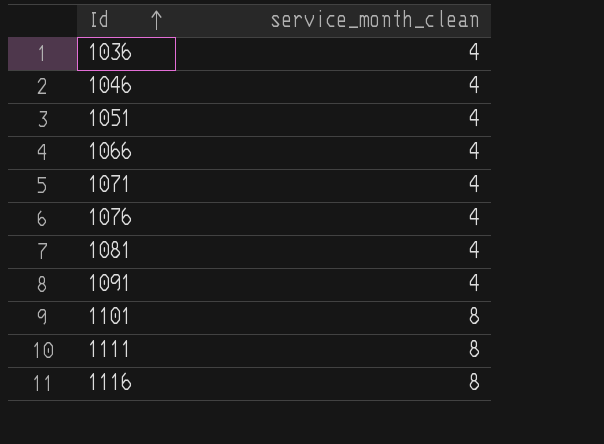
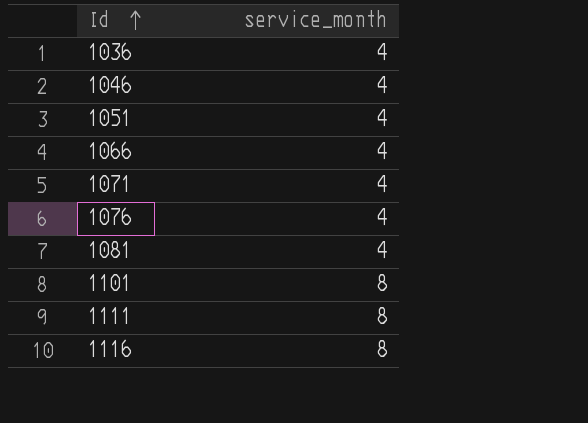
column name: service_month_clean -> service_month
row 1091: 4 -> none

